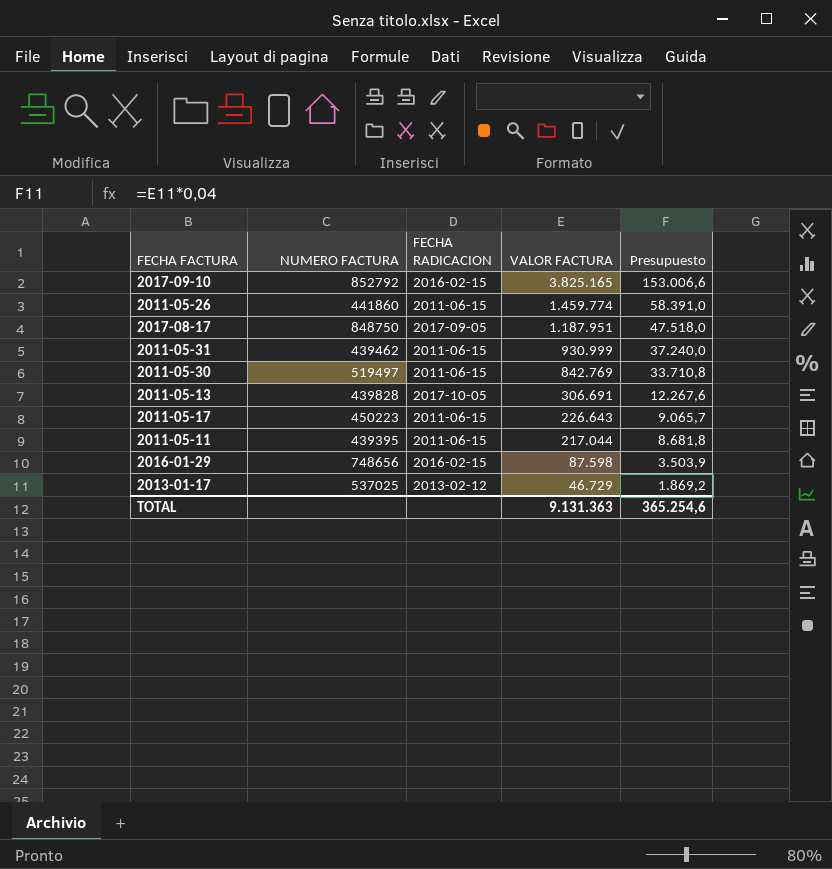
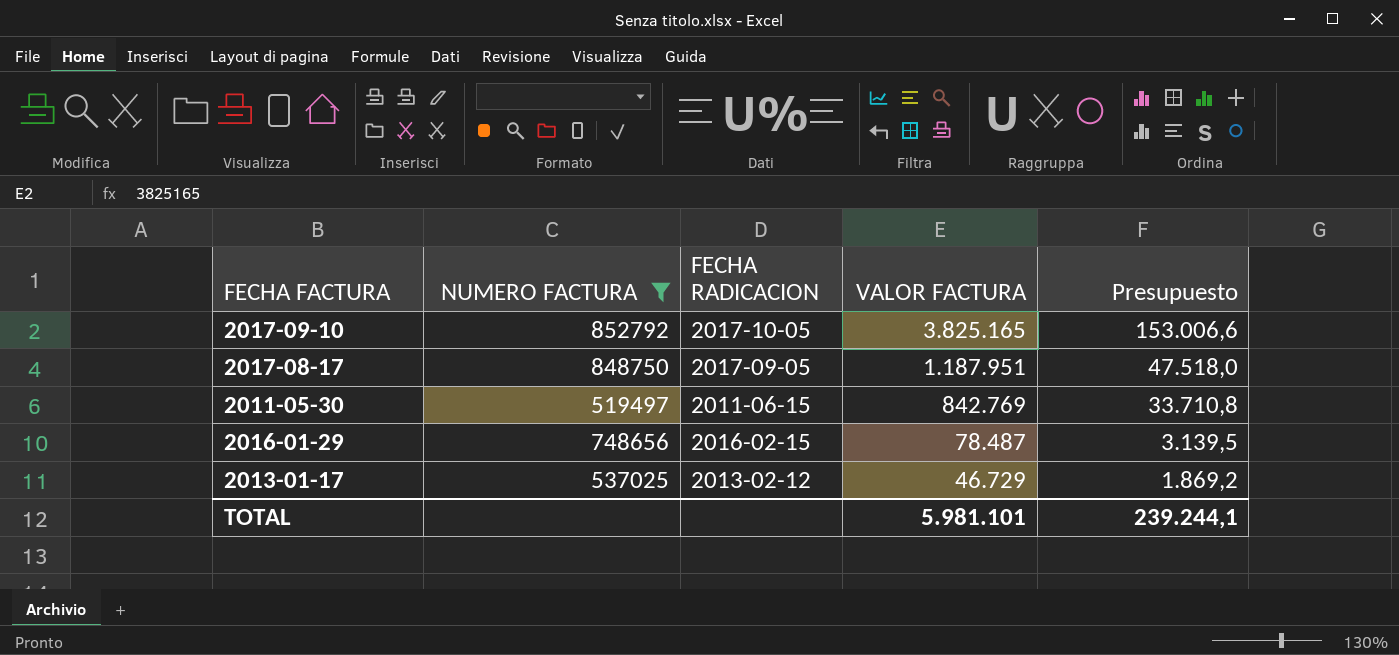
filter: none -> NUMERO FACTURA >= 519497
2017-09-10 | FECHA RADICACION: 2016-02-15 -> 2017-10-05
2016-01-29 | VALOR FACTURA: 87.598 -> 78.487
2016-01-29 | Presupuesto: 3.503,9 -> 3.139,5
TOTAL | VALOR FACTURA: 9.131.363 -> 5.981.101
TOTAL | Presupuesto: 365.254,6 -> 239.244,1

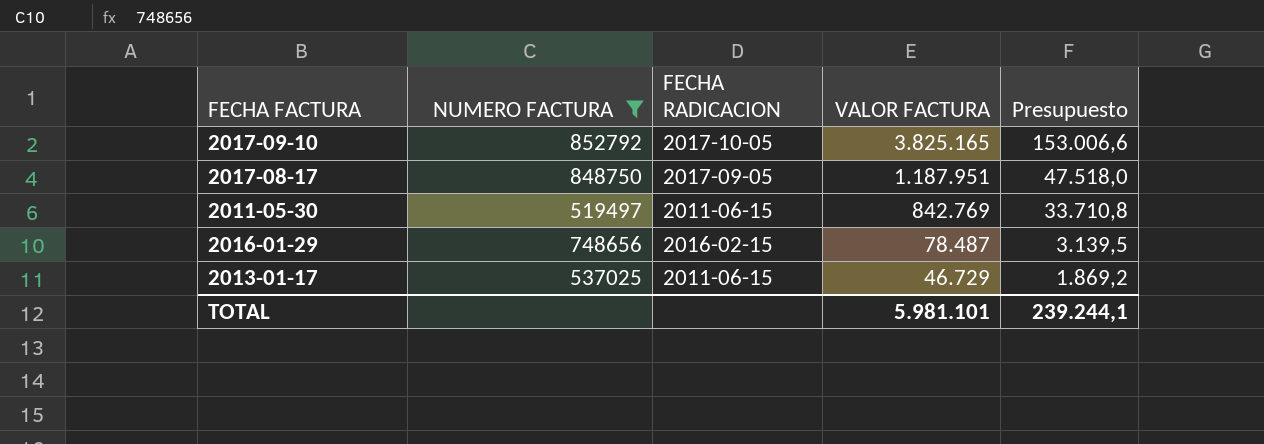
2013-01-17 | FECHA RADICACION: 2013-02-12 -> 2011-06-15

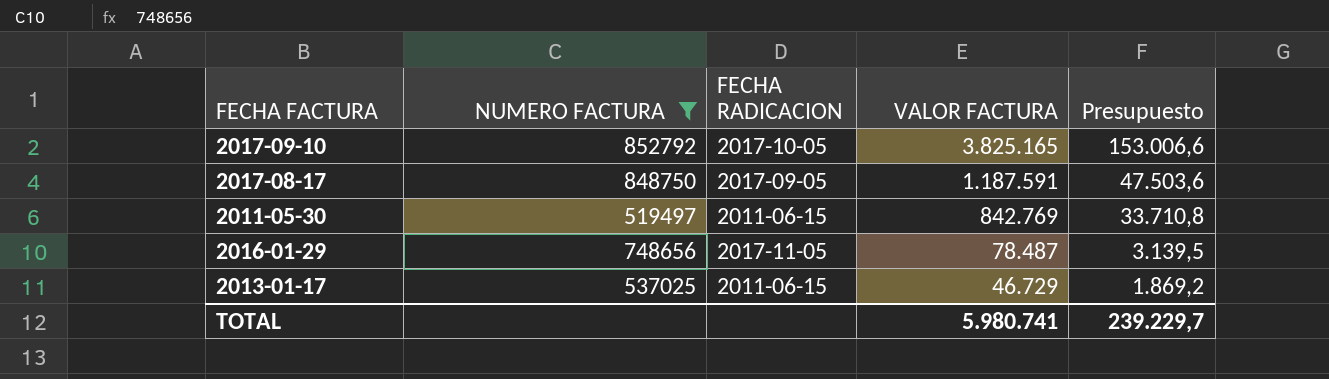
2017-08-17 | VALOR FACTURA: 1.187.951 -> 1.187.591
2017-08-17 | Presupuesto: 47.518,0 -> 47.503,6
2016-01-29 | FECHA RADICACION: 2016-02-15 -> 2017-11-05
TOTAL | VALOR FACTURA: 5.981.101 -> 5.980.741
TOTAL | Presupuesto: 239.244,1 -> 239.229,7

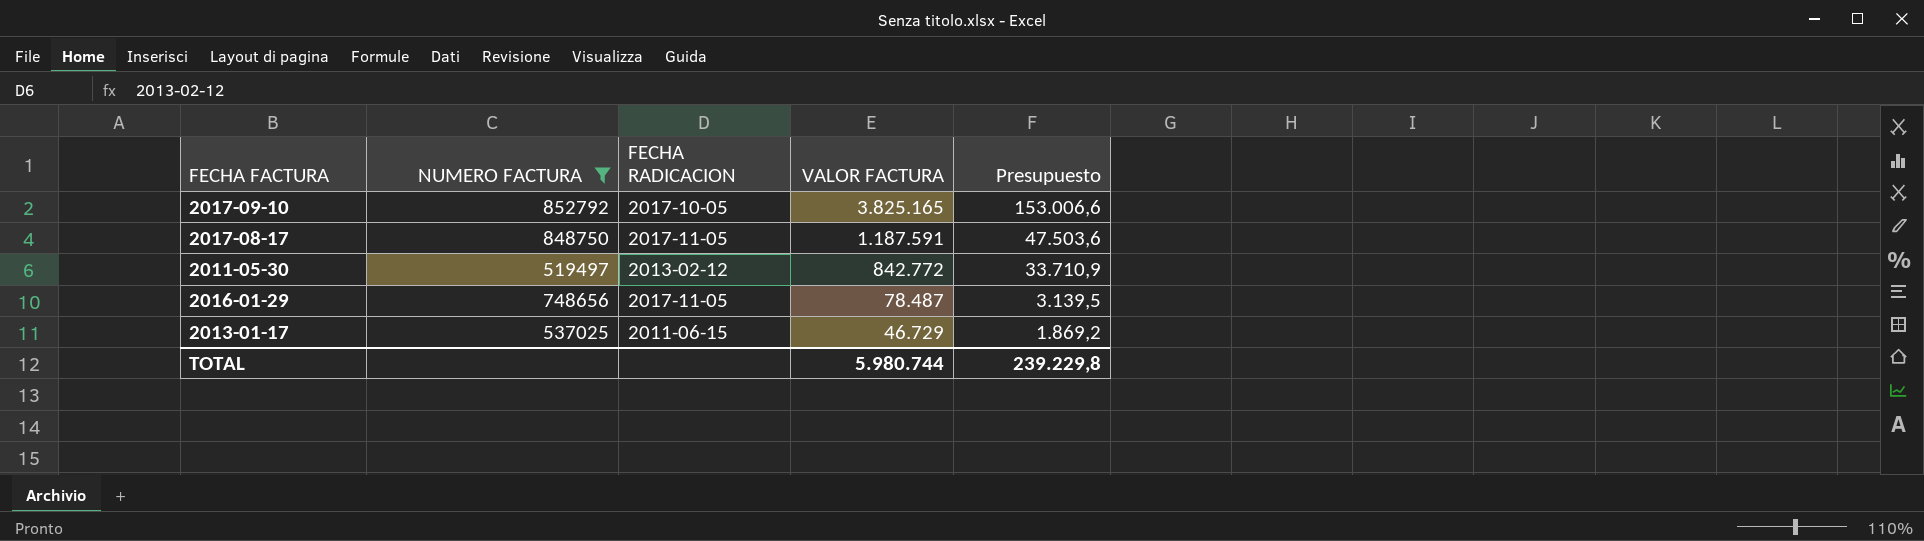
2017-08-17 | FECHA RADICACION: 2017-09-05 -> 2017-11-05
2011-05-30 | FECHA RADICACION: 2011-06-15 -> 2013-02-12
2011-05-30 | VALOR FACTURA: 842.769 -> 842.772
2011-05-30 | Presupuesto: 33.710,8 -> 33.710,9
TOTAL | VALOR FACTURA: 5.980.741 -> 5.980.744
TOTAL | Presupuesto: 239.229,7 -> 239.229,8

